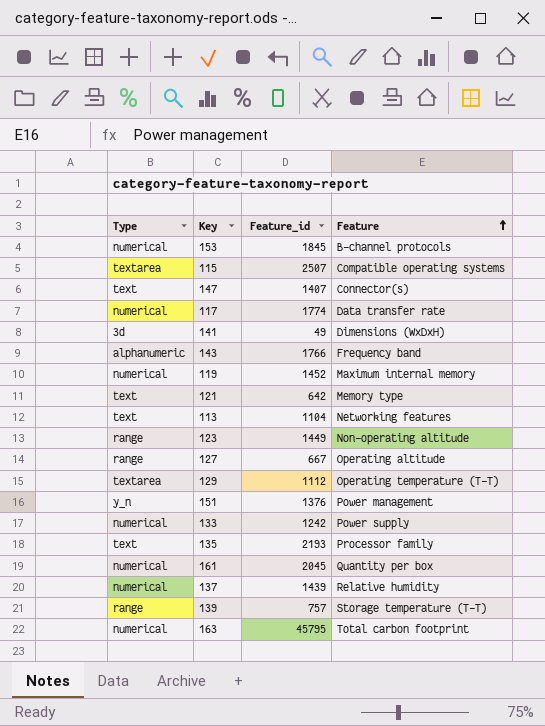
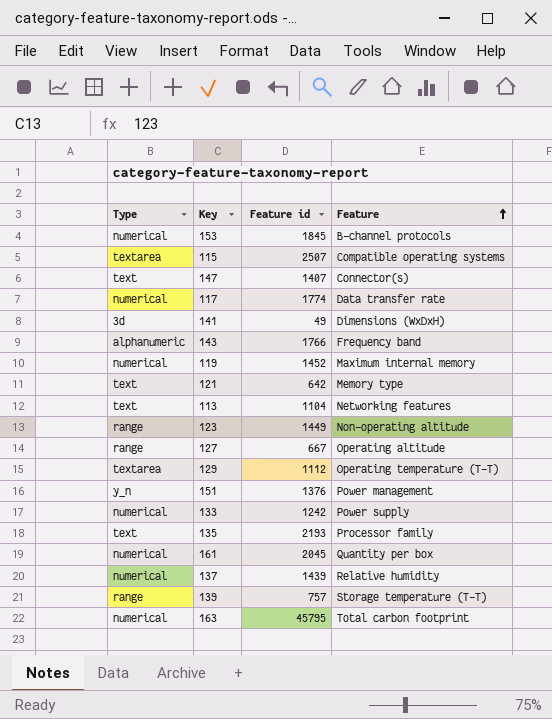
column name: Feature_id -> Feature id

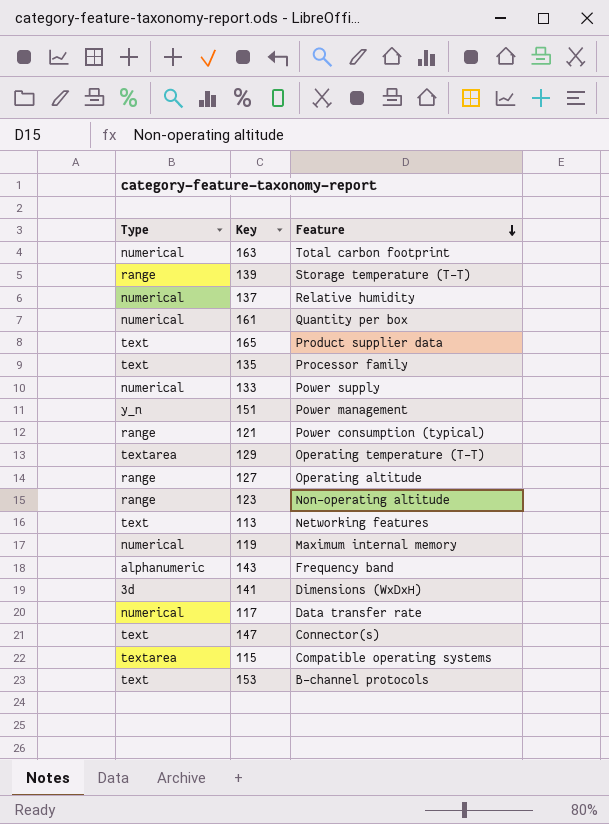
row order: Feature ascending -> Feature descending
column Feature id | position: 3 -> none
row 165: none -> text | Product supplier data
121 | Type: text -> range
121 | Feature: Memory type -> Power consumption (typical)
153 | Type: numerical -> text

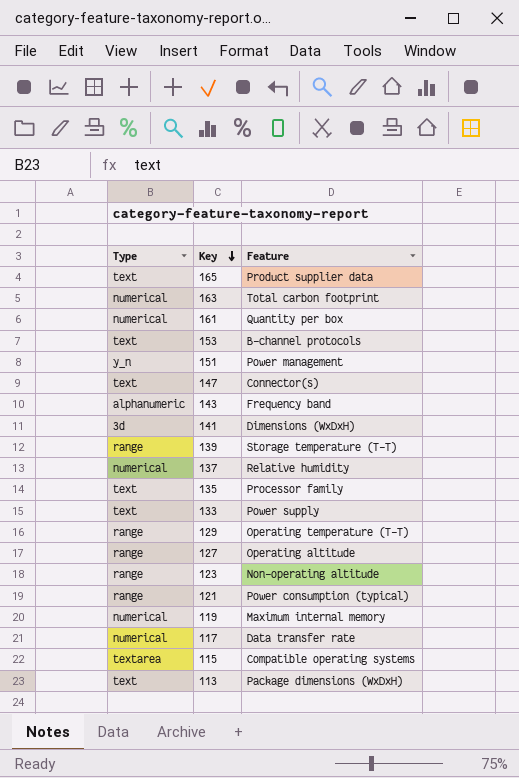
row order: Feature descending -> Key descending
133 | Type: numerical -> text
129 | Type: textarea -> range
113 | Feature: Networking features -> Package dimensions (WxDxH)

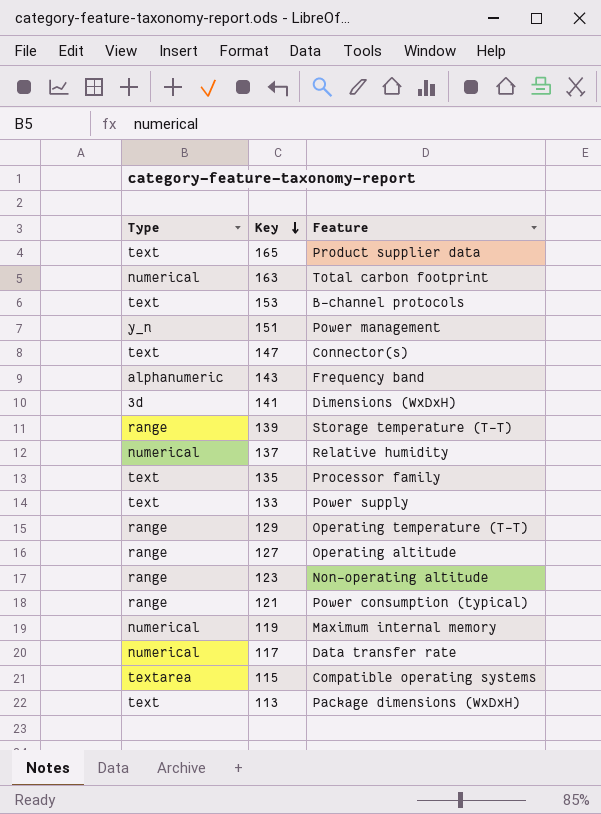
row 161: numerical | Quantity per box -> none

